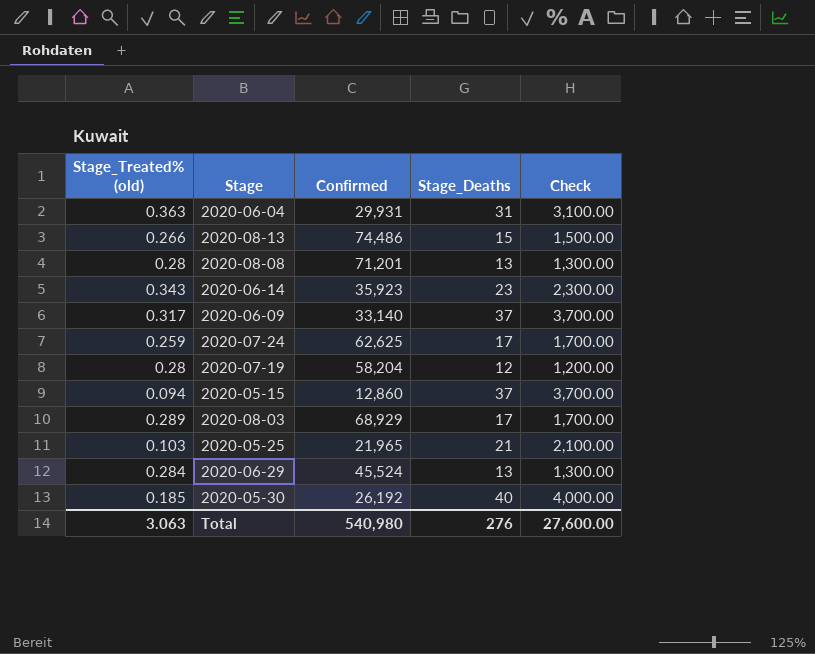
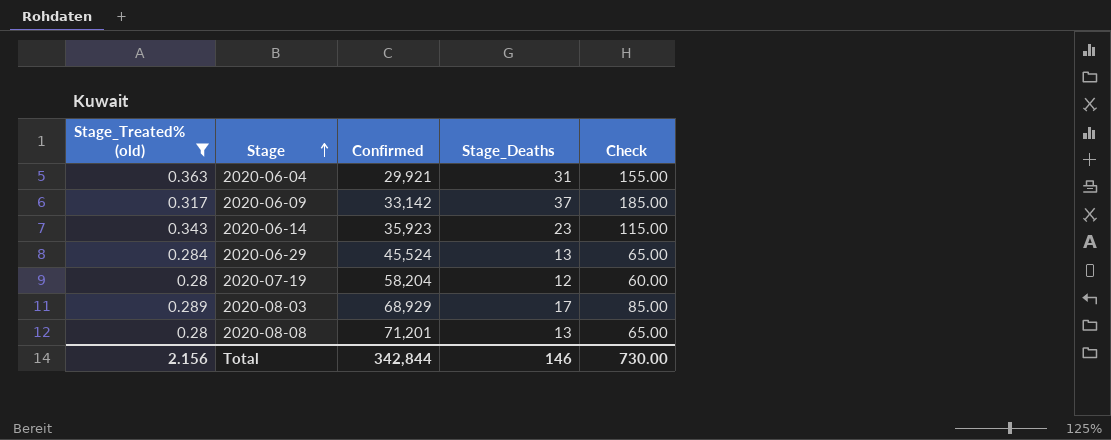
filter: none -> Stage_Treated% (old) >= 0.28
row order: none -> Stage ascending
column Check | formula: [Stage_Deaths] * 100 -> [Stage_Deaths] * 5
2020-06-04 | Confirmed: 29,931 -> 29,921
2020-06-09 | Confirmed: 33,140 -> 33,142
Total | Stage_Treated% (old): 3.063 -> 2.156
Total | Confirmed: 540,980 -> 342,844
Total | Stage_Deaths: 276 -> 146
Total | Check: 27,600.00 -> 730.00

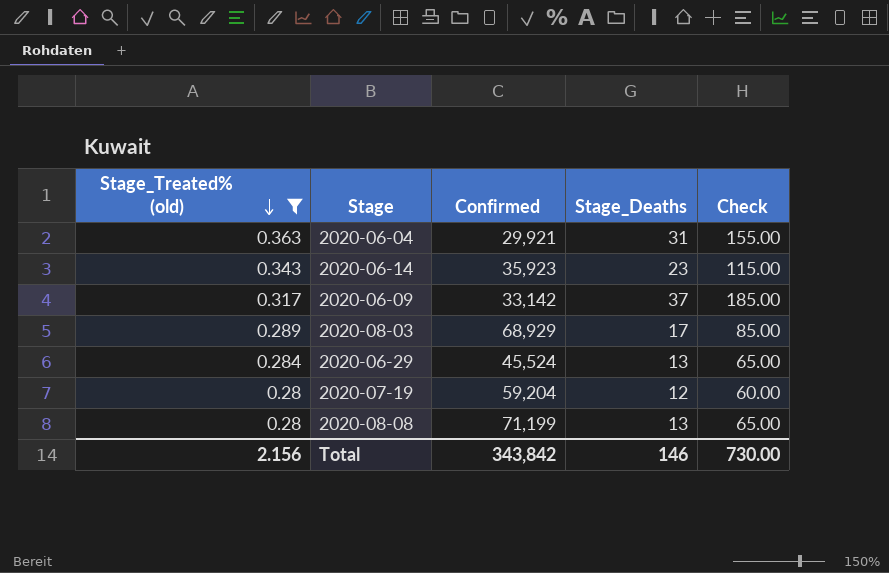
row order: Stage ascending -> Stage_Treated% (old) descending
2020-07-19 | Confirmed: 58,204 -> 59,204
2020-08-08 | Confirmed: 71,201 -> 71,199
Total | Confirmed: 342,844 -> 343,842

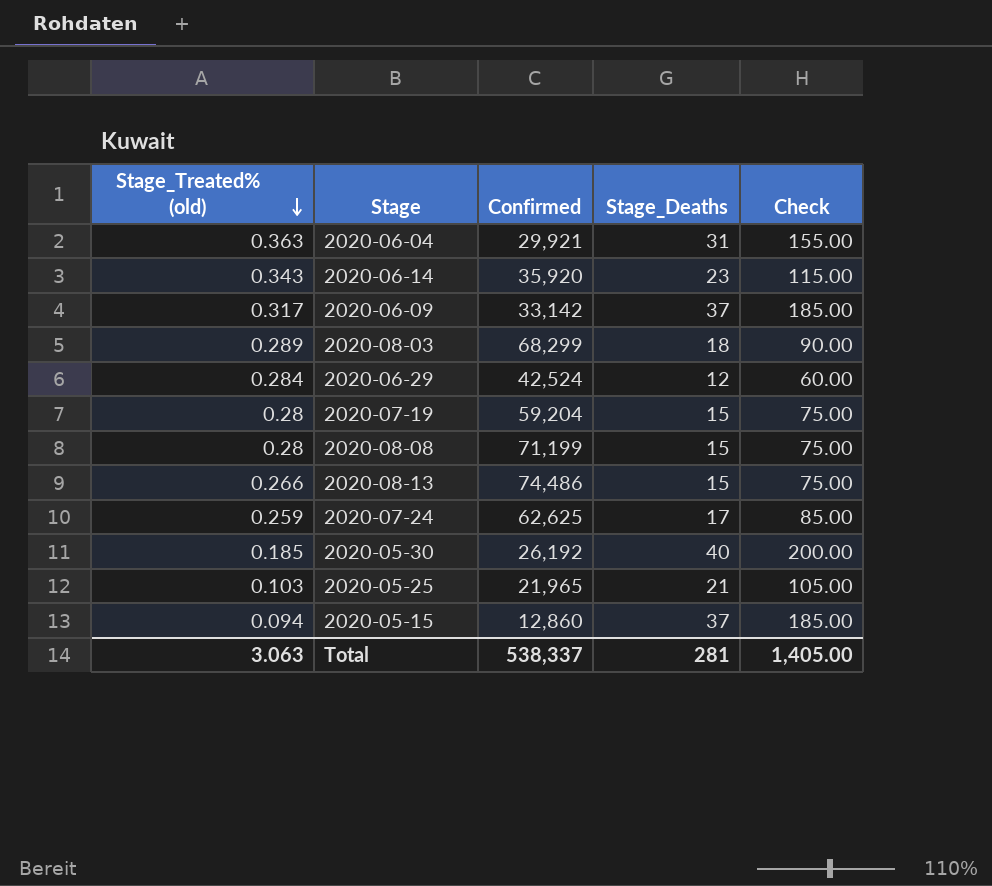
filter: Stage_Treated% (old) >= 0.28 -> none
2020-06-14 | Confirmed: 35,923 -> 35,920
2020-08-03 | Confirmed: 68,929 -> 68,299
2020-08-03 | Stage_Deaths: 17 -> 18
2020-08-03 | Check: 85.00 -> 90.00
2020-06-29 | Confirmed: 45,524 -> 42,524
2020-06-29 | Stage_Deaths: 13 -> 12
2020-06-29 | Check: 65.00 -> 60.00
2020-07-19 | Stage_Deaths: 12 -> 15
2020-07-19 | Check: 60.00 -> 75.00
2020-08-08 | Stage_Deaths: 13 -> 15
2020-08-08 | Check: 65.00 -> 75.00
Total | Stage_Treated% (old): 2.156 -> 3.063
Total | Confirmed: 343,842 -> 538,337
Total | Stage_Deaths: 146 -> 281
Total | Check: 730.00 -> 1,405.00

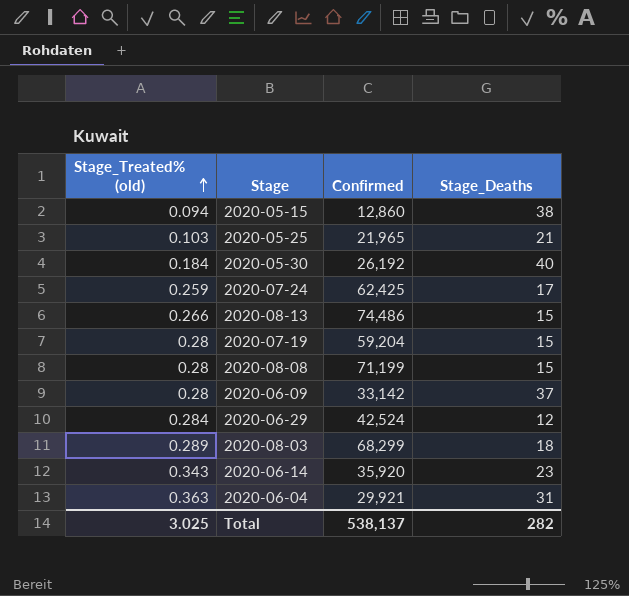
row order: Stage_Treated% (old) descending -> Stage_Treated% (old) ascending
column Check | formula: [Stage_Deaths] * 5 -> none
2020-05-15 | Stage_Deaths: 37 -> 38
2020-05-30 | Stage_Treated% (old): 0.185 -> 0.184
2020-07-24 | Confirmed: 62,625 -> 62,425
2020-06-09 | Stage_Treated% (old): 0.317 -> 0.28
Total | Stage_Treated% (old): 3.063 -> 3.025
Total | Confirmed: 538,337 -> 538,137
Total | Stage_Deaths: 281 -> 282

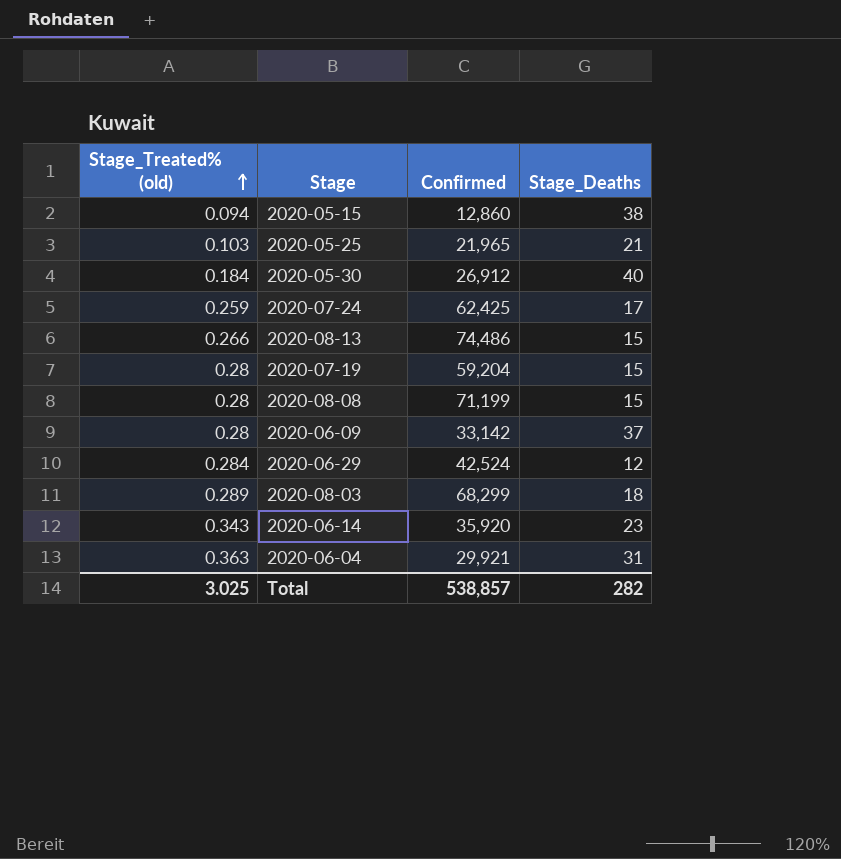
2020-05-30 | Confirmed: 26,192 -> 26,912
Total | Confirmed: 538,137 -> 538,857

